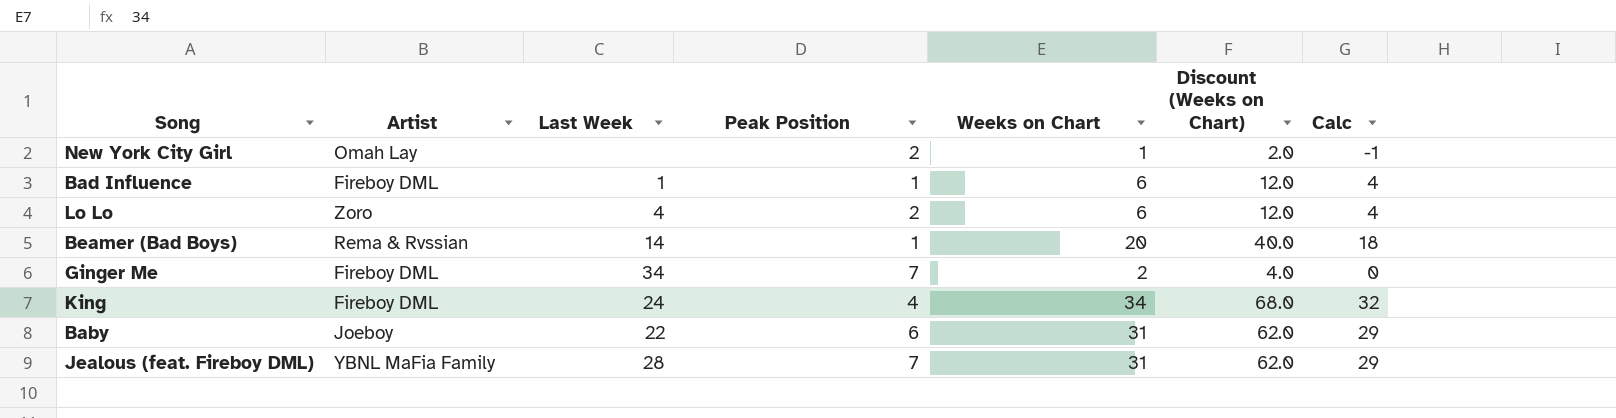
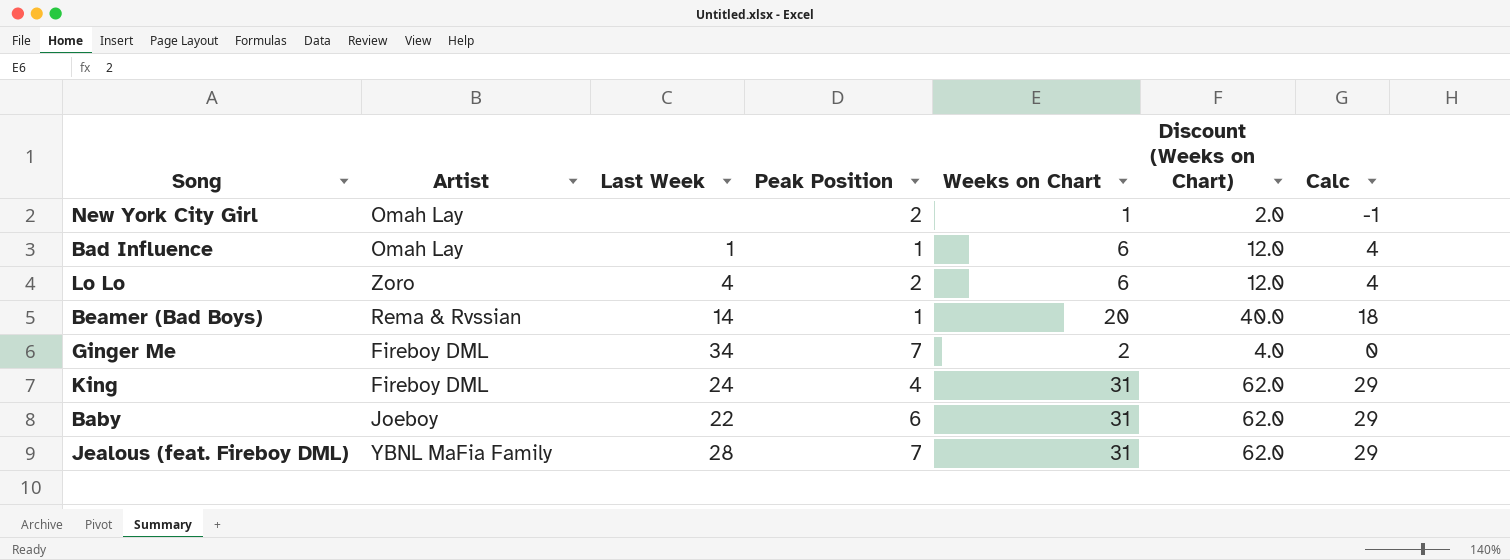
Bad Influence | Artist: Fireboy DML -> Omah Lay
King | Weeks on Chart: 34 -> 31
King | Discount (Weeks on Chart): 68.0 -> 62.0
King | Calc: 32 -> 29

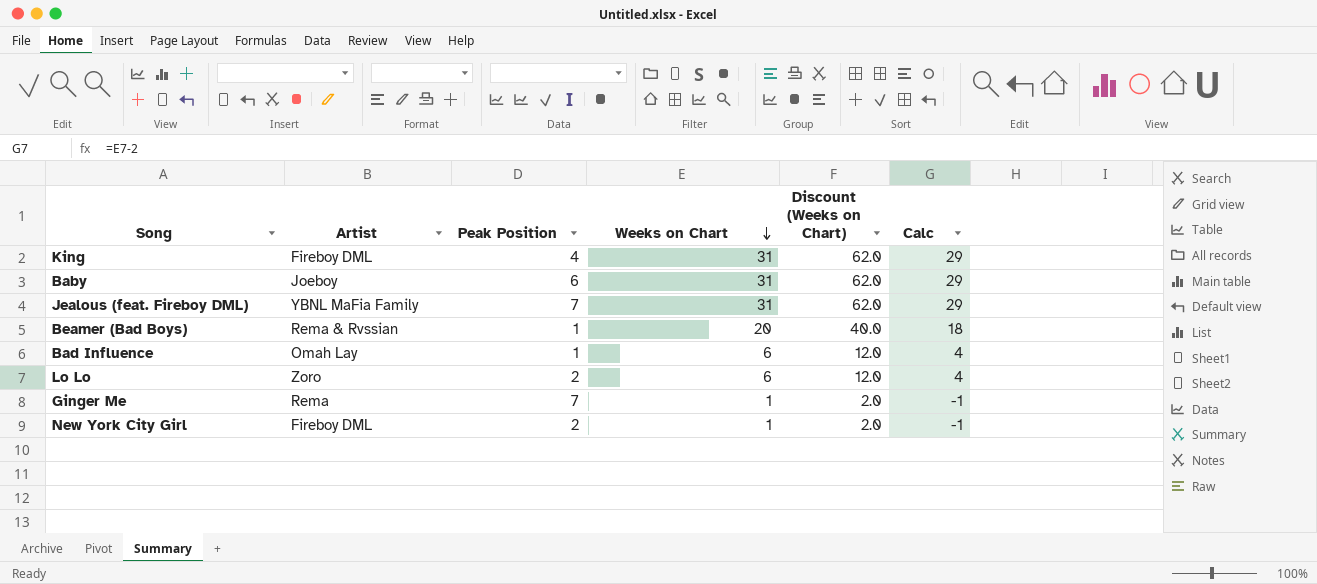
row order: none -> Weeks on Chart descending
column Last Week | position: 3 -> none
Ginger Me | Artist: Fireboy DML -> Rema
Ginger Me | Weeks on Chart: 2 -> 1
Ginger Me | Discount (Weeks on Chart): 4.0 -> 2.0
Ginger Me | Calc: 0 -> -1
New York City Girl | Artist: Omah Lay -> Fireboy DML

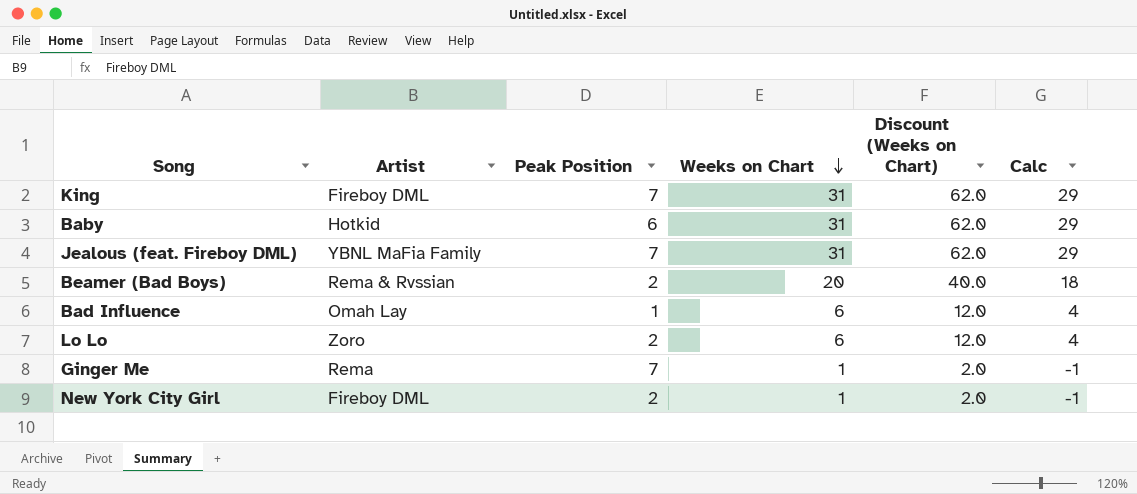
King | Peak Position: 4 -> 7
Baby | Artist: Joeboy -> Hotkid
Beamer (Bad Boys) | Peak Position: 1 -> 2

